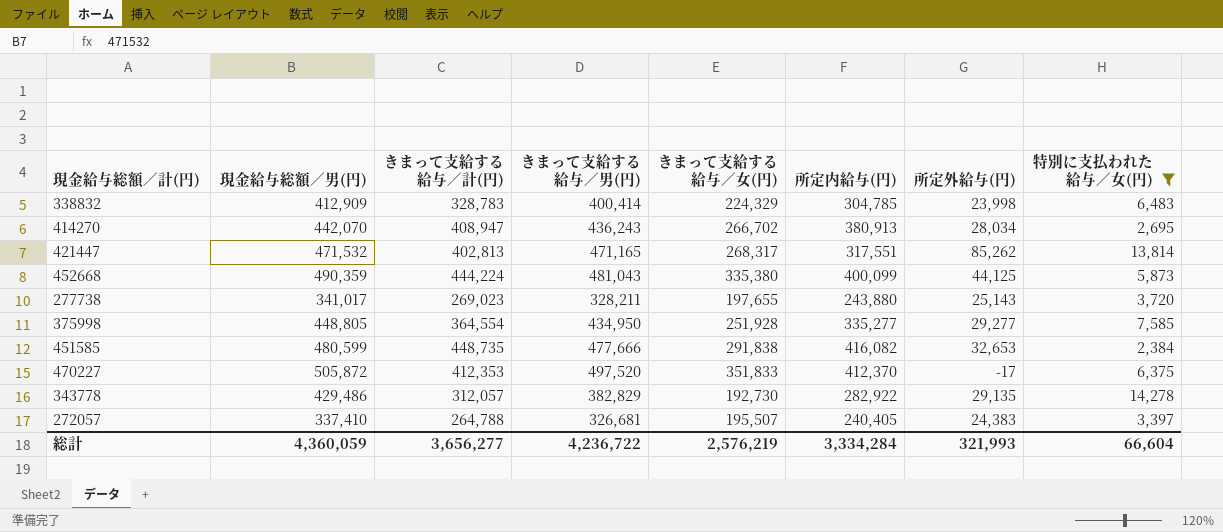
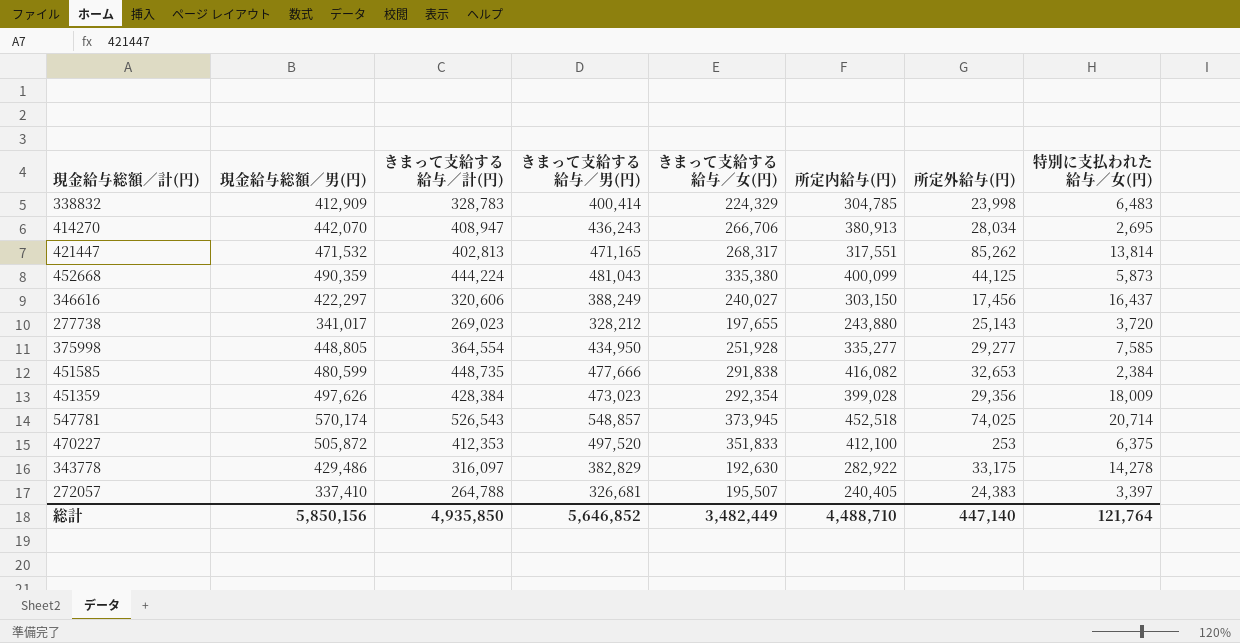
filter: 特別に支払われた給与／女(円) <= 14,278 -> none
414270 | きまって支給する給与／女(円): 266,702 -> 266,706
277738 | きまって支給する給与／男(円): 328,211 -> 328,212
470227 | 所定内給与(円): 412,370 -> 412,100
470227 | 所定外給与(円): -17 -> 253
343778 | きまって支給する給与／計(円): 312,057 -> 316,097
343778 | きまって支給する給与／女(円): 192,730 -> 192,630
343778 | 所定外給与(円): 29,135 -> 33,175
総計 | 現金給与総額／男(円): 4,360,059 -> 5,850,156
総計 | きまって支給する給与／計(円): 3,656,277 -> 4,935,850
総計 | きまって支給する給与／男(円): 4,236,722 -> 5,646,852
総計 | きまって支給する給与／女(円): 2,576,219 -> 3,482,449
総計 | 所定内給与(円): 3,334,284 -> 4,488,710
総計 | 所定外給与(円): 321,993 -> 447,140
総計 | 特別に支払われた給与／女(円): 66,604 -> 121,764

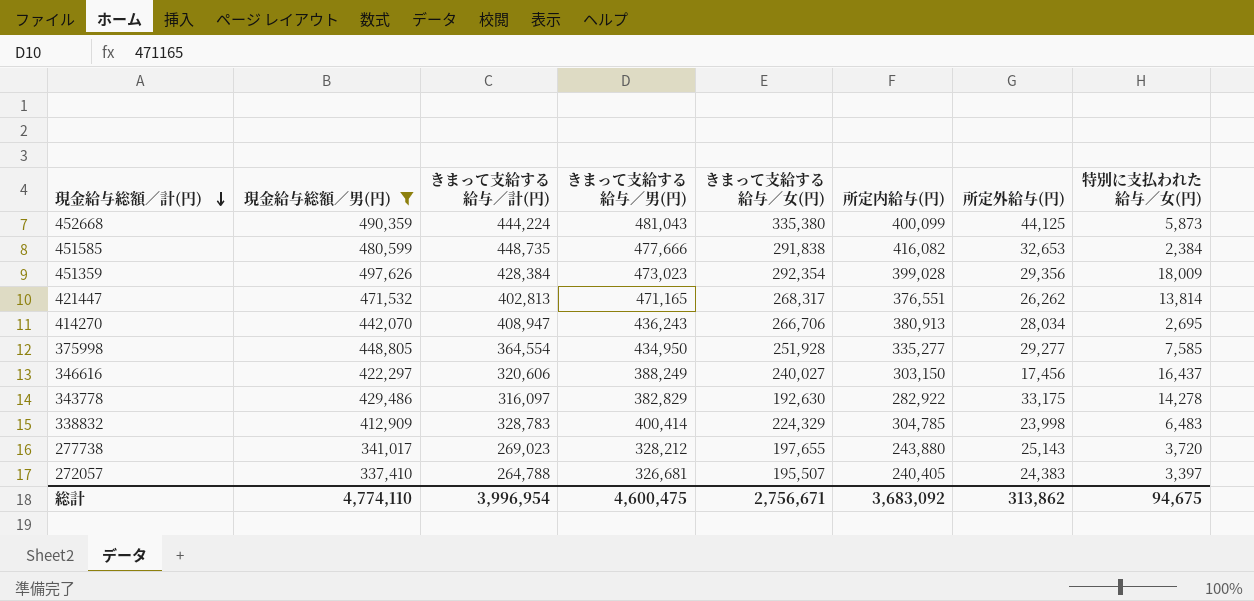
filter: none -> 現金給与総額／男(円) <= 497,626
row order: none -> 現金給与総額／計(円) descending
421447 | 所定内給与(円): 317,551 -> 376,551
421447 | 所定外給与(円): 85,262 -> 26,262
総計 | 現金給与総額／男(円): 5,850,156 -> 4,774,110
総計 | きまって支給する給与／計(円): 4,935,850 -> 3,996,954
総計 | きまって支給する給与／男(円): 5,646,852 -> 4,600,475
総計 | きまって支給する給与／女(円): 3,482,449 -> 2,756,671
総計 | 所定内給与(円): 4,488,710 -> 3,683,092
総計 | 所定外給与(円): 447,140 -> 313,862
総計 | 特別に支払われた給与／女(円): 121,764 -> 94,675

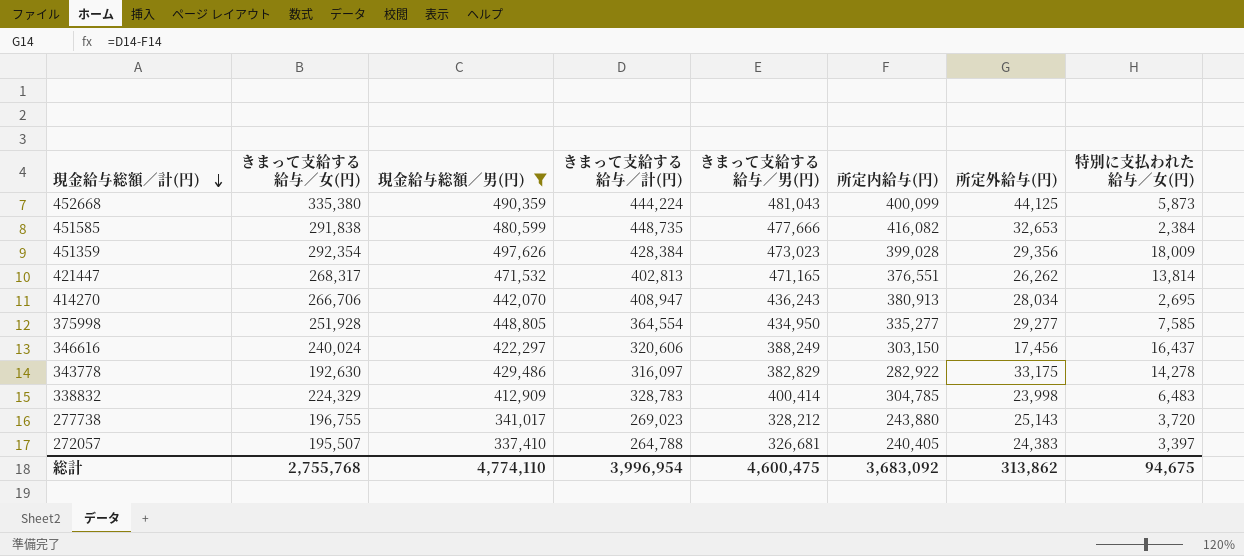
column きまって支給する給与／女(円) | position: 5 -> 2
346616 | きまって支給する給与／女(円): 240,027 -> 240,024
277738 | きまって支給する給与／女(円): 197,655 -> 196,755
総計 | きまって支給する給与／女(円): 2,756,671 -> 2,755,768

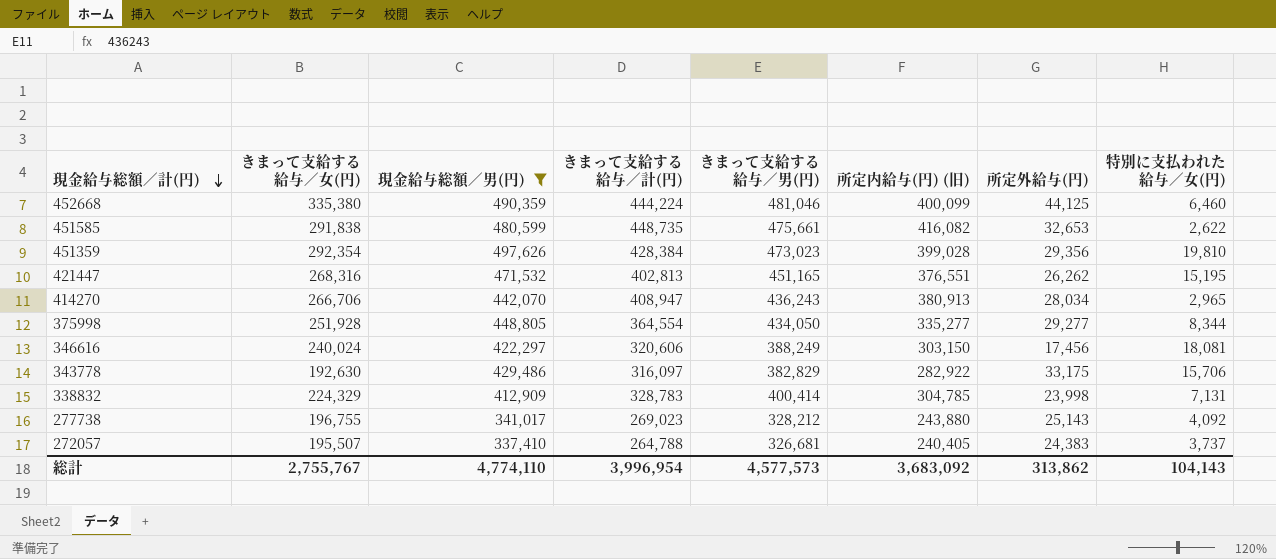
column name: 所定内給与(円) -> 所定内給与(円) (旧)
452668 | きまって支給する給与／男(円): 481,043 -> 481,046
452668 | 特別に支払われた給与／女(円): 5,873 -> 6,460
451585 | きまって支給する給与／男(円): 477,666 -> 475,661
451585 | 特別に支払われた給与／女(円): 2,384 -> 2,622
451359 | 特別に支払われた給与／女(円): 18,009 -> 19,810
421447 | きまって支給する給与／女(円): 268,317 -> 268,316
421447 | きまって支給する給与／男(円): 471,165 -> 451,165
421447 | 特別に支払われた給与／女(円): 13,814 -> 15,195
414270 | 特別に支払われた給与／女(円): 2,695 -> 2,965
375998 | きまって支給する給与／男(円): 434,950 -> 434,050
375998 | 特別に支払われた給与／女(円): 7,585 -> 8,344
346616 | 特別に支払われた給与／女(円): 16,437 -> 18,081
343778 | 特別に支払われた給与／女(円): 14,278 -> 15,706
338832 | 特別に支払われた給与／女(円): 6,483 -> 7,131
277738 | 特別に支払われた給与／女(円): 3,720 -> 4,092
272057 | 特別に支払われた給与／女(円): 3,397 -> 3,737
総計 | きまって支給する給与／女(円): 2,755,768 -> 2,755,767
総計 | きまって支給する給与／男(円): 4,600,475 -> 4,577,573
総計 | 特別に支払われた給与／女(円): 94,675 -> 104,143

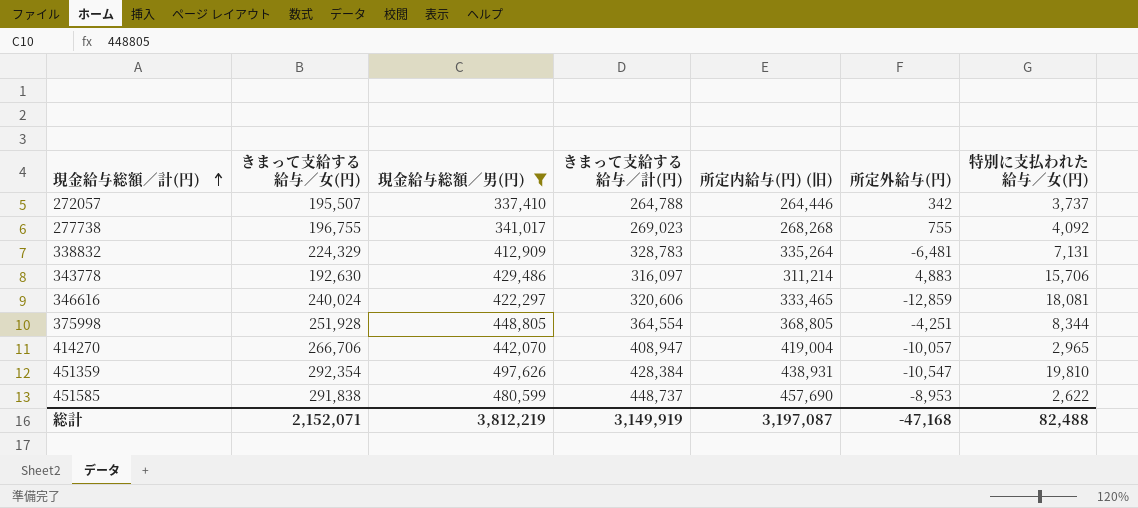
row order: 現金給与総額／計(円) descending -> 現金給与総額／計(円) ascending
column きまって支給する給与／男(円) | position: 5 -> none
row 452668: 335,380 | 490,359 | 444,224 | 481,046 | 400,099 | 44,125 | 6,460 -> none
row 421447: 268,316 | 471,532 | 402,813 | 451,165 | 376,551 | 26,262 | 15,195 -> none
272057 | 所定内給与(円) (旧): 240,405 -> 264,446
272057 | 所定外給与(円): 24,383 -> 342
277738 | 所定内給与(円) (旧): 243,880 -> 268,268
277738 | 所定外給与(円): 25,143 -> 755
338832 | 所定内給与(円) (旧): 304,785 -> 335,264
338832 | 所定外給与(円): 23,998 -> -6,481
343778 | 所定内給与(円) (旧): 282,922 -> 311,214
343778 | 所定外給与(円): 33,175 -> 4,883
346616 | 所定内給与(円) (旧): 303,150 -> 333,465
346616 | 所定外給与(円): 17,456 -> -12,859
375998 | 所定内給与(円) (旧): 335,277 -> 368,805
375998 | 所定外給与(円): 29,277 -> -4,251
414270 | 所定内給与(円) (旧): 380,913 -> 419,004
414270 | 所定外給与(円): 28,034 -> -10,057
451359 | 所定内給与(円) (旧): 399,028 -> 438,931
451359 | 所定外給与(円): 29,356 -> -10,547
451585 | きまって支給する給与／計(円): 448,735 -> 448,737
451585 | 所定内給与(円) (旧): 416,082 -> 457,690
451585 | 所定外給与(円): 32,653 -> -8,953
総計 | きまって支給する給与／女(円): 2,755,767 -> 2,152,071
総計 | 現金給与総額／男(円): 4,774,110 -> 3,812,219
総計 | きまって支給する給与／計(円): 3,996,954 -> 3,149,919
総計 | 所定内給与(円) (旧): 3,683,092 -> 3,197,087
総計 | 所定外給与(円): 313,862 -> -47,168
総計 | 特別に支払われた給与／女(円): 104,143 -> 82,488

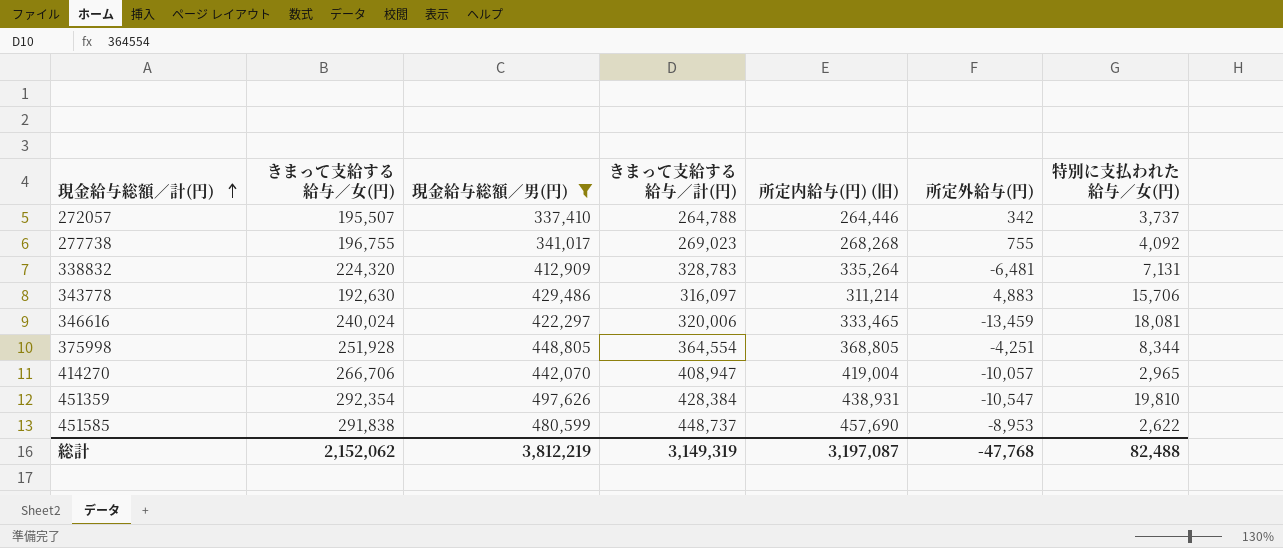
338832 | きまって支給する給与／女(円): 224,329 -> 224,320
346616 | きまって支給する給与／計(円): 320,606 -> 320,006
346616 | 所定外給与(円): -12,859 -> -13,459
総計 | きまって支給する給与／女(円): 2,152,071 -> 2,152,062
総計 | きまって支給する給与／計(円): 3,149,919 -> 3,149,319
総計 | 所定外給与(円): -47,168 -> -47,768

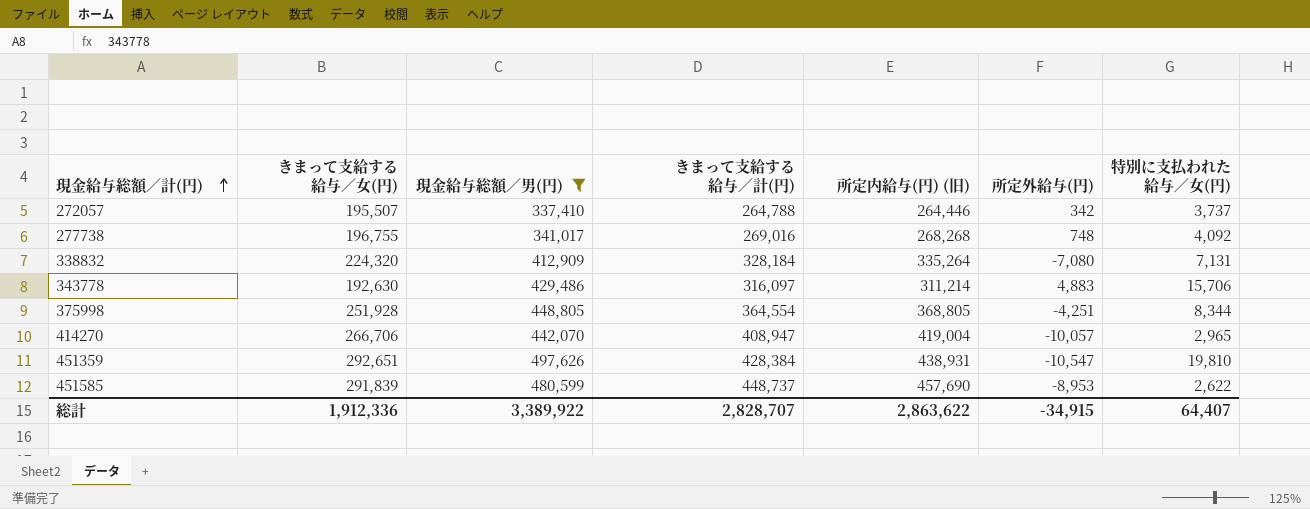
row 346616: 240,024 | 422,297 | 320,006 | 333,465 | -13,459 | 18,081 -> none
277738 | きまって支給する給与／計(円): 269,023 -> 269,016
277738 | 所定外給与(円): 755 -> 748
338832 | きまって支給する給与／計(円): 328,783 -> 328,184
338832 | 所定外給与(円): -6,481 -> -7,080
451359 | きまって支給する給与／女(円): 292,354 -> 292,651
451585 | きまって支給する給与／女(円): 291,838 -> 291,839
総計 | きまって支給する給与／女(円): 2,152,062 -> 1,912,336
総計 | 現金給与総額／男(円): 3,812,219 -> 3,389,922
総計 | きまって支給する給与／計(円): 3,149,319 -> 2,828,707
総計 | 所定内給与(円) (旧): 3,197,087 -> 2,863,622
総計 | 所定外給与(円): -47,768 -> -34,915
総計 | 特別に支払われた給与／女(円): 82,488 -> 64,407

